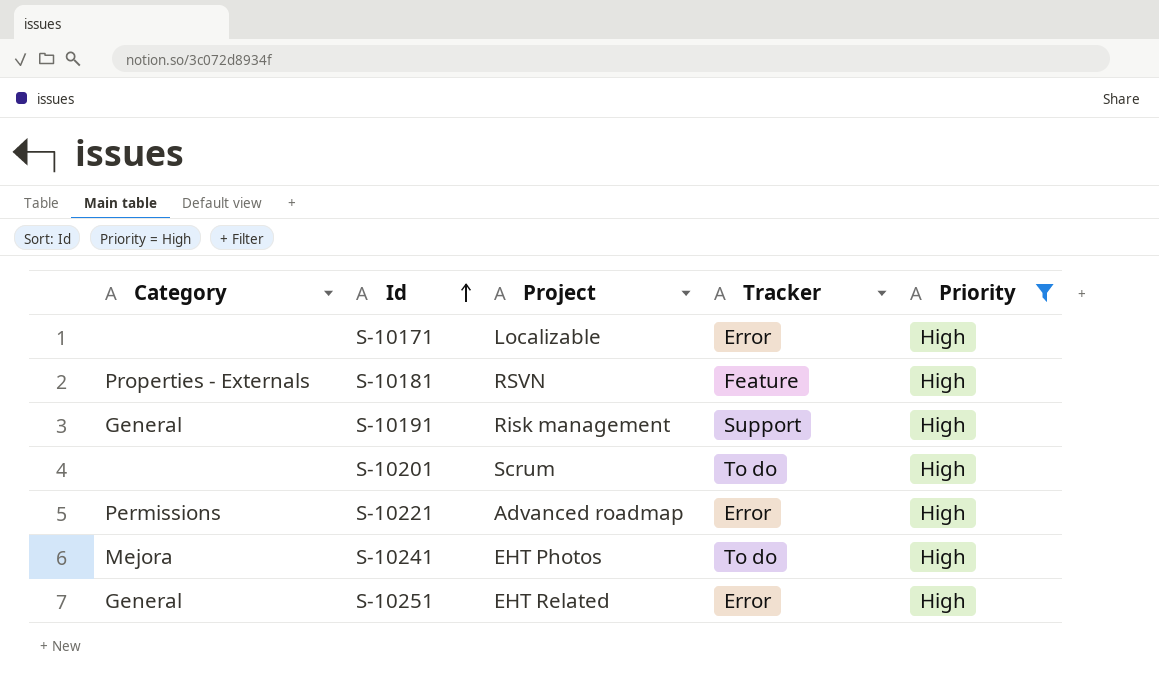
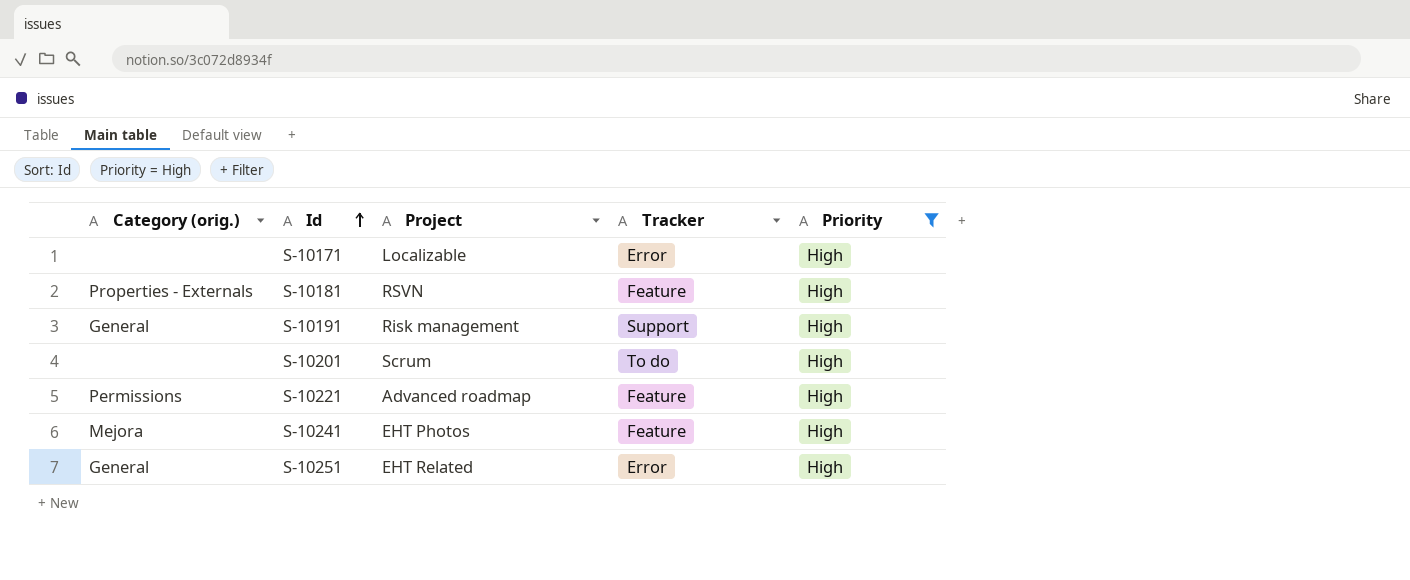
column name: Category -> Category (orig.)
S-10221 | Tracker: Error -> Feature
S-10241 | Tracker: To do -> Feature

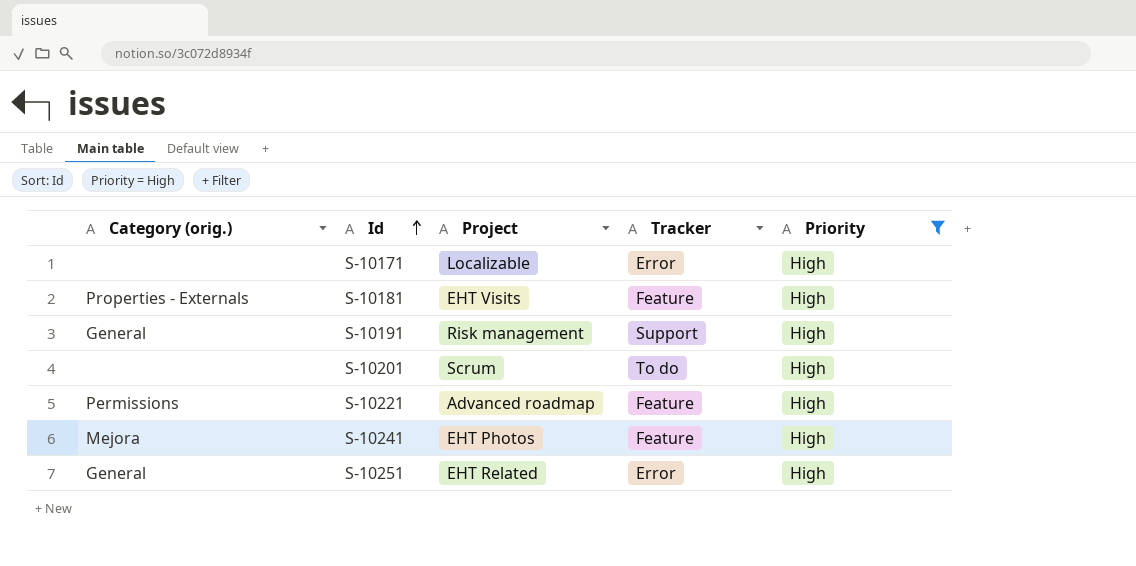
S-10181 | Project: RSVN -> EHT Visits

